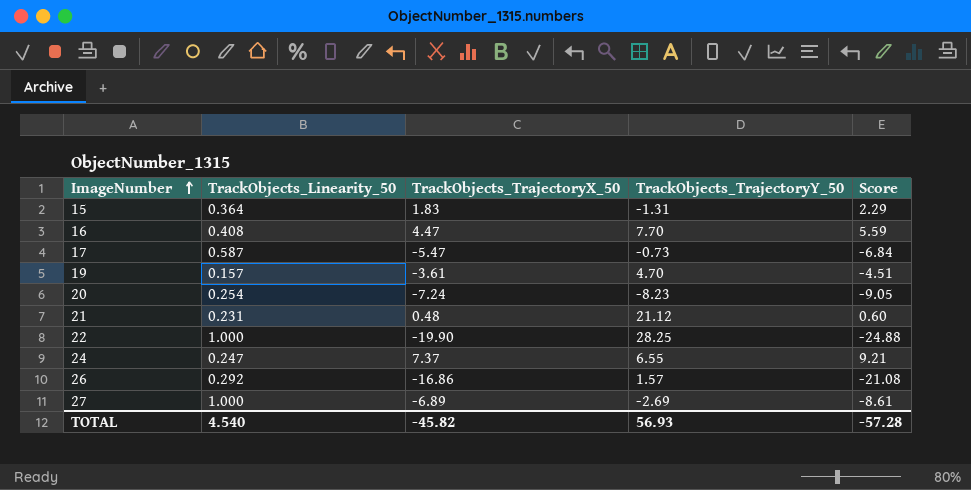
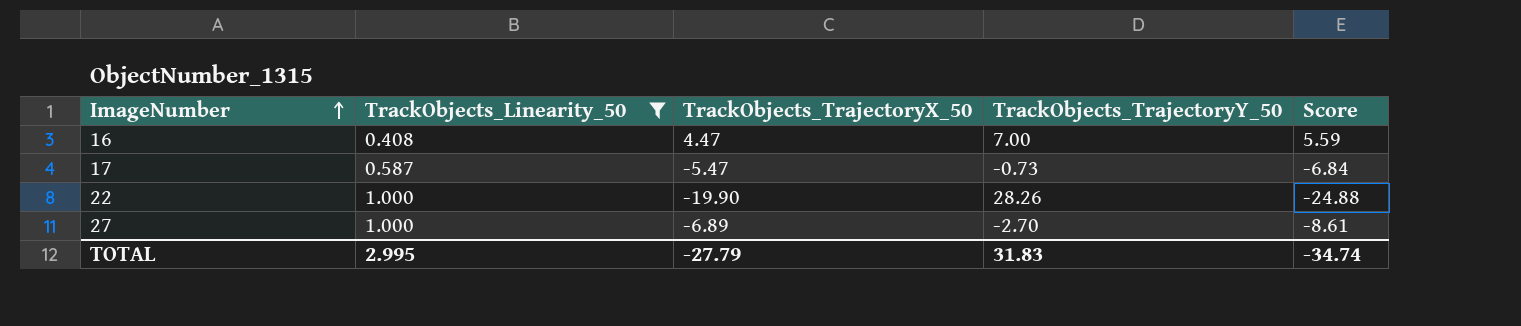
filter: none -> TrackObjects_Linearity_50 >= 0.408
16 | TrackObjects_TrajectoryY_50: 7.70 -> 7.00
22 | TrackObjects_TrajectoryY_50: 28.25 -> 28.26
27 | TrackObjects_TrajectoryY_50: -2.69 -> -2.70
TOTAL | TrackObjects_Linearity_50: 4.540 -> 2.995
TOTAL | TrackObjects_TrajectoryX_50: -45.82 -> -27.79
TOTAL | TrackObjects_TrajectoryY_50: 56.93 -> 31.83
TOTAL | Score: -57.28 -> -34.74

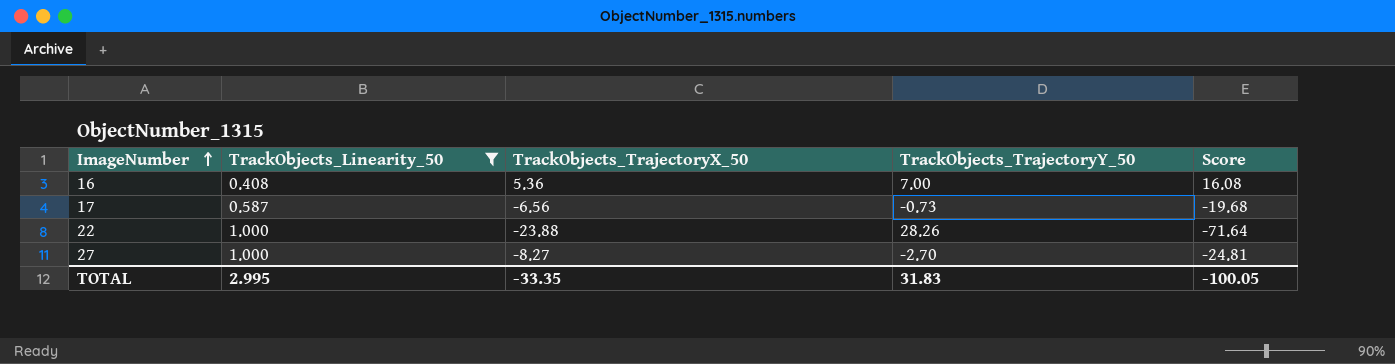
column Score | formula: [TrackObjects_TrajectoryX_50] * 1.25 -> [TrackObjects_TrajectoryX_50] * 3
16 | TrackObjects_TrajectoryX_50: 4.47 -> 5.36
17 | TrackObjects_TrajectoryX_50: -5.47 -> -6.56
22 | TrackObjects_TrajectoryX_50: -19.90 -> -23.88
27 | TrackObjects_TrajectoryX_50: -6.89 -> -8.27
TOTAL | TrackObjects_TrajectoryX_50: -27.79 -> -33.35
TOTAL | Score: -34.74 -> -100.05

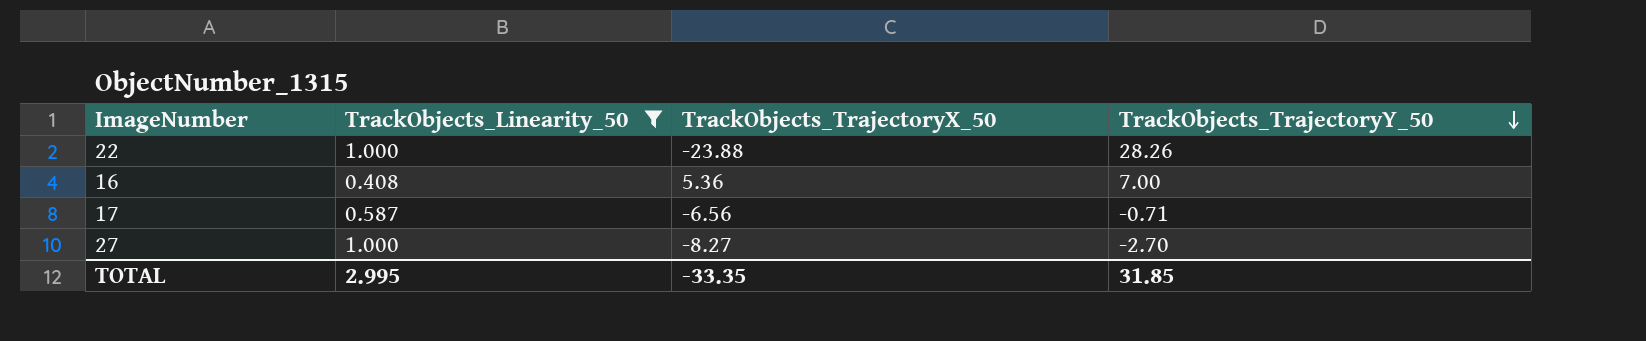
row order: ImageNumber ascending -> TrackObjects_TrajectoryY_50 descending
column Score | formula: [TrackObjects_TrajectoryX_50] * 3 -> none
17 | TrackObjects_TrajectoryY_50: -0.73 -> -0.71
TOTAL | TrackObjects_TrajectoryY_50: 31.83 -> 31.85

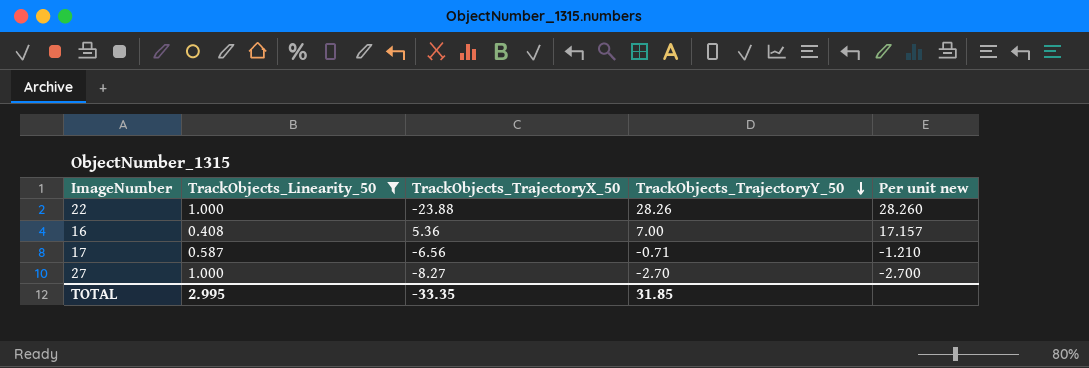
column Per unit new | formula: none -> [TrackObjects_TrajectoryY_50] / [TrackObjects_Linearity_50]

